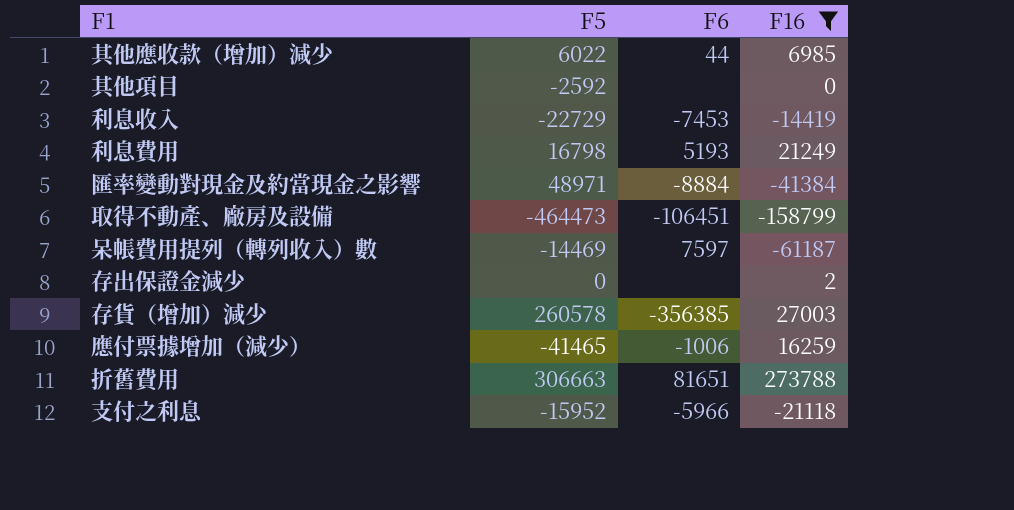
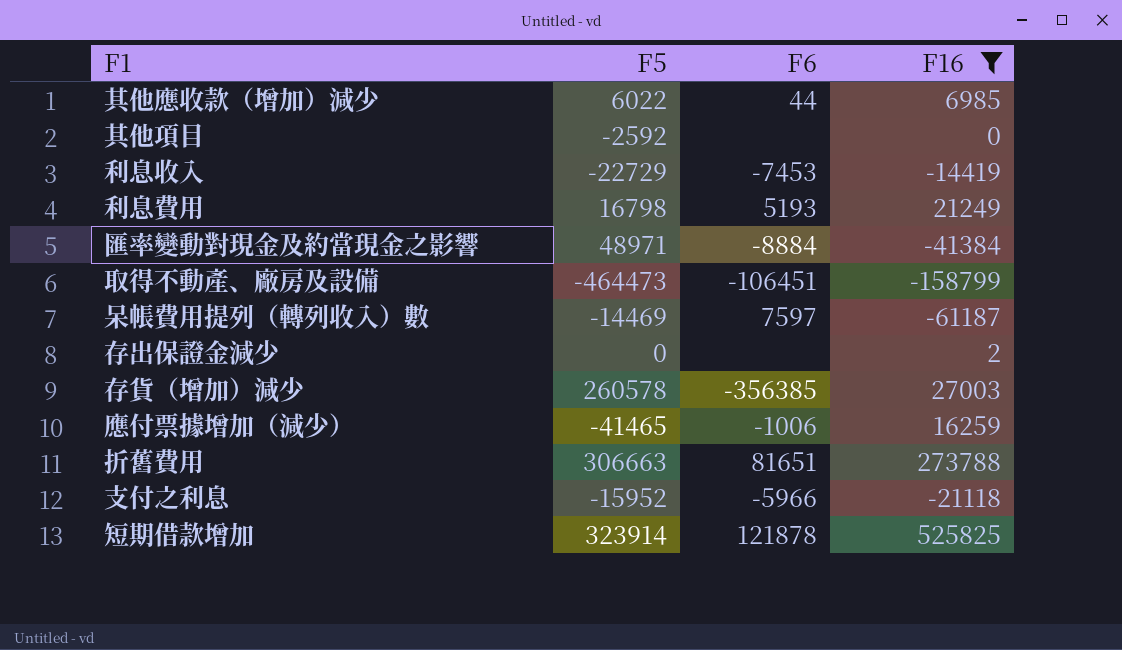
row 短期借款增加: none -> 323914 | 121878 | 525825

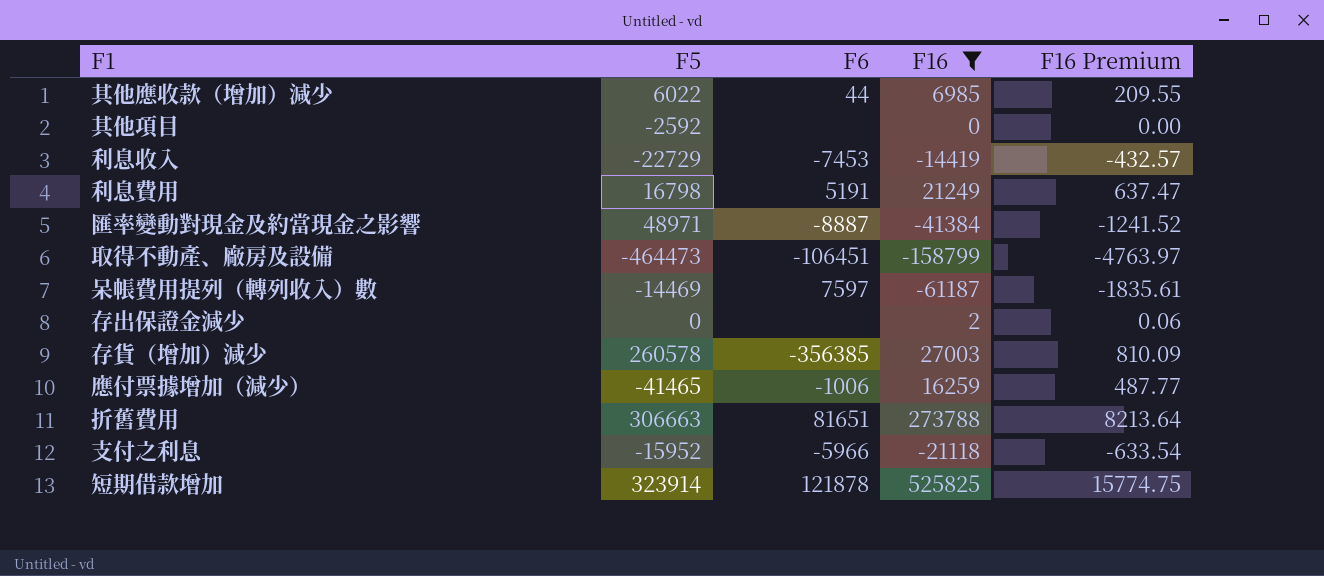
column F16 Premium | formula: none -> [F16] * 0.03
利息費用 | F6: 5193 -> 5191
匯率變動對現金及約當現金之影響 | F6: -8884 -> -8887

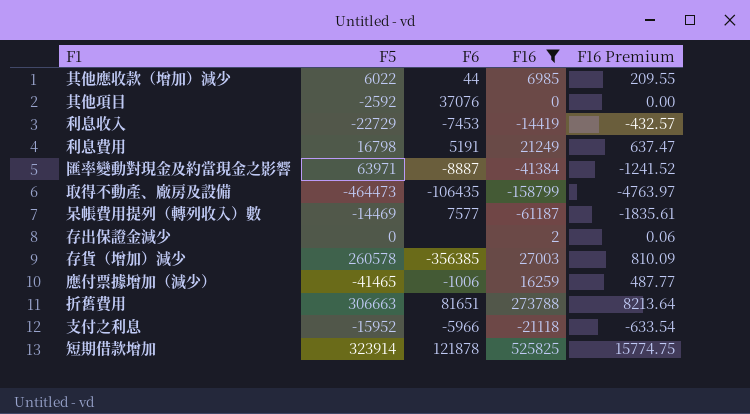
其他項目 | F6: none -> 37076
匯率變動對現金及約當現金之影響 | F5: 48971 -> 63971
取得不動產、廠房及設備 | F6: -106451 -> -106435
呆帳費用提列（轉列收入）數 | F6: 7597 -> 7577

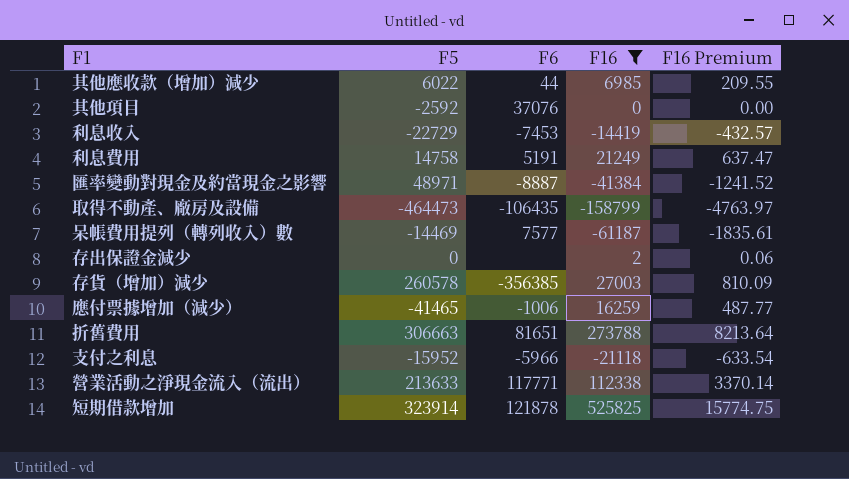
利息費用 | F5: 16798 -> 14758
匯率變動對現金及約當現金之影響 | F5: 63971 -> 48971
row 營業活動之淨現金流入（流出）: none -> 213633 | 117771 | 112338 | 3370.14

